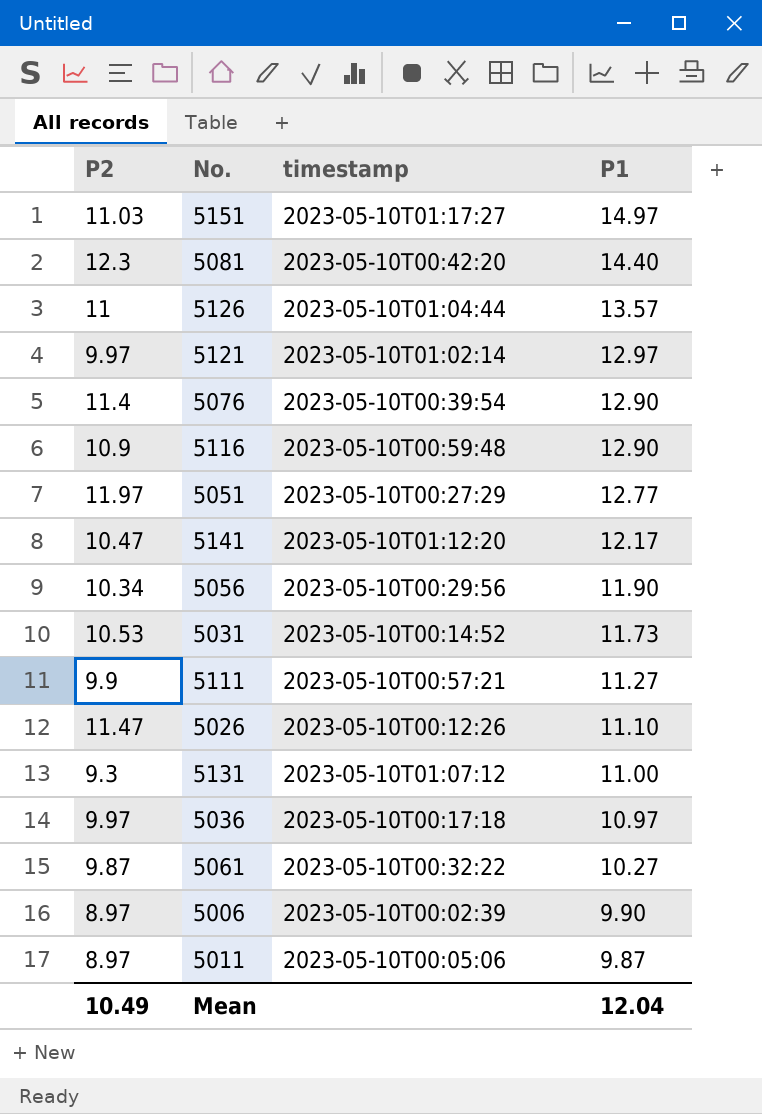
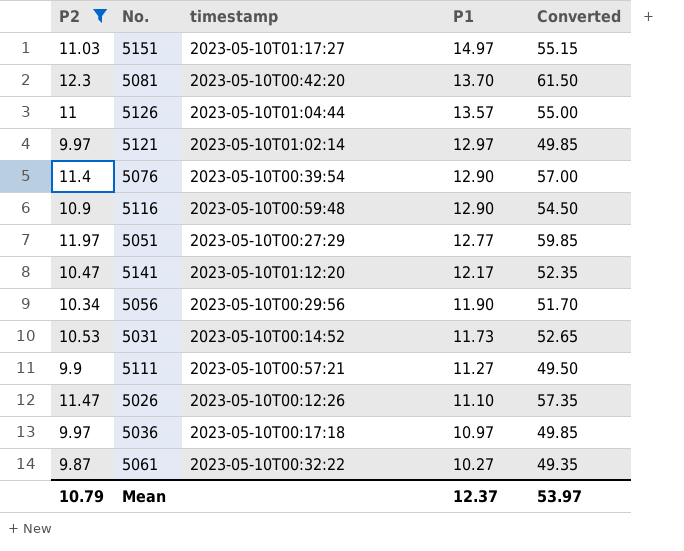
filter: none -> P2 >= 9.87
column Converted | formula: none -> [P2] * 5
5081 | P1: 14.40 -> 13.70
Mean | P2: 10.49 -> 10.79
Mean | P1: 12.04 -> 12.37

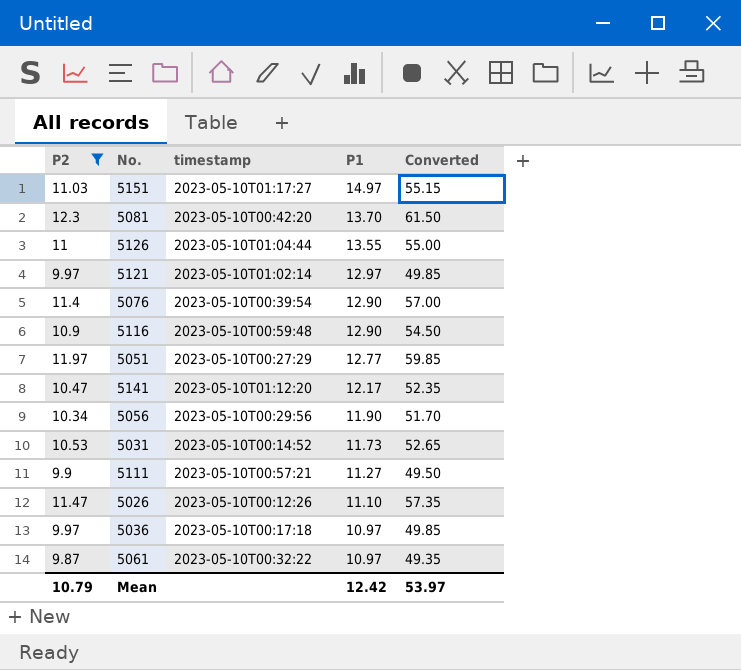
5126 | P1: 13.57 -> 13.55
5061 | P1: 10.27 -> 10.97
Mean | P1: 12.37 -> 12.42

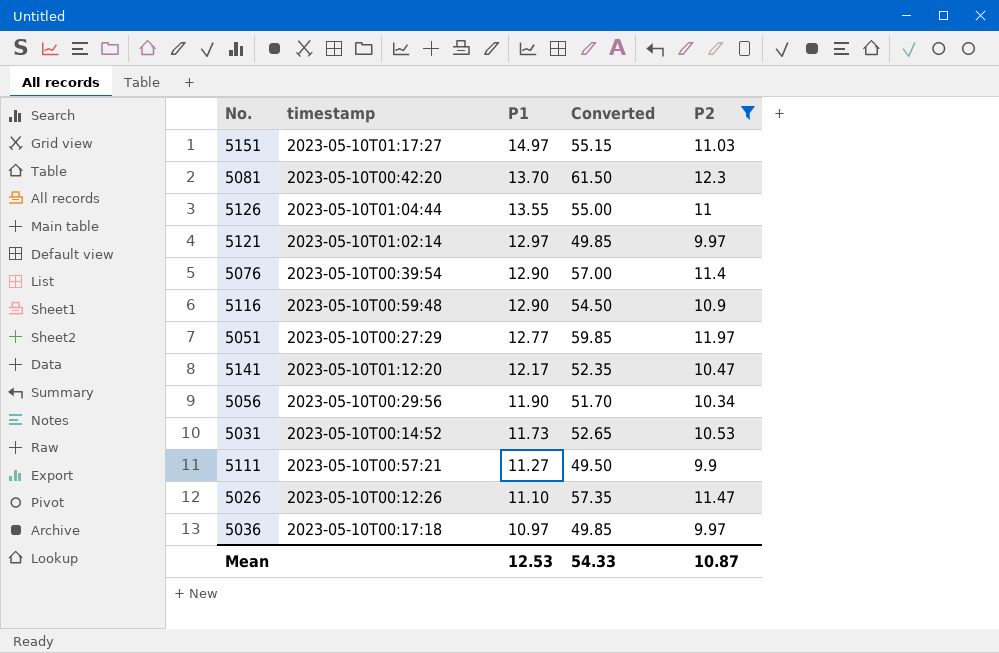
column P2 | position: 1 -> 5
row 5061: 9.87 | 2023-05-10T00:32:22 | 10.97 | 49.35 -> none
Mean | P1: 12.42 -> 12.53
Mean | Converted: 53.97 -> 54.33
Mean | P2: 10.79 -> 10.87

